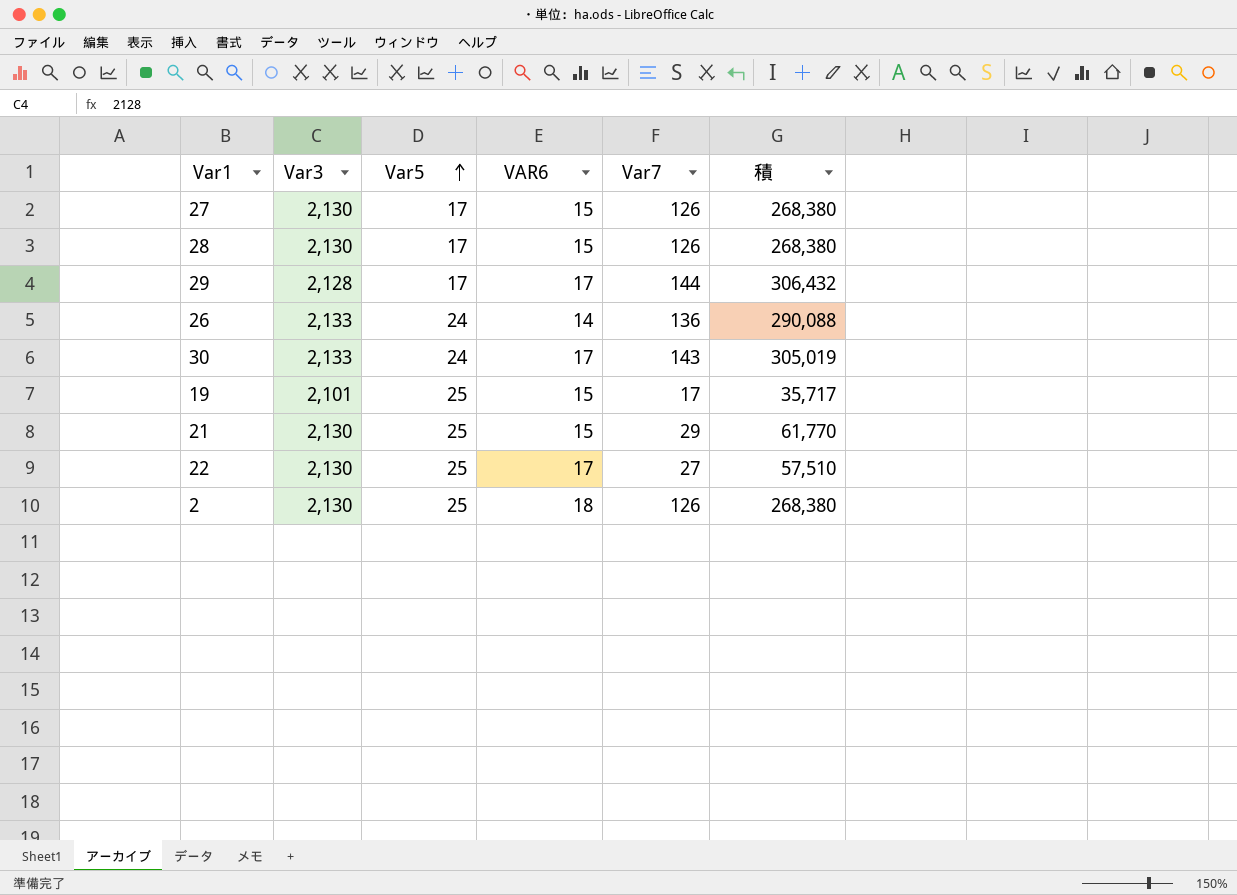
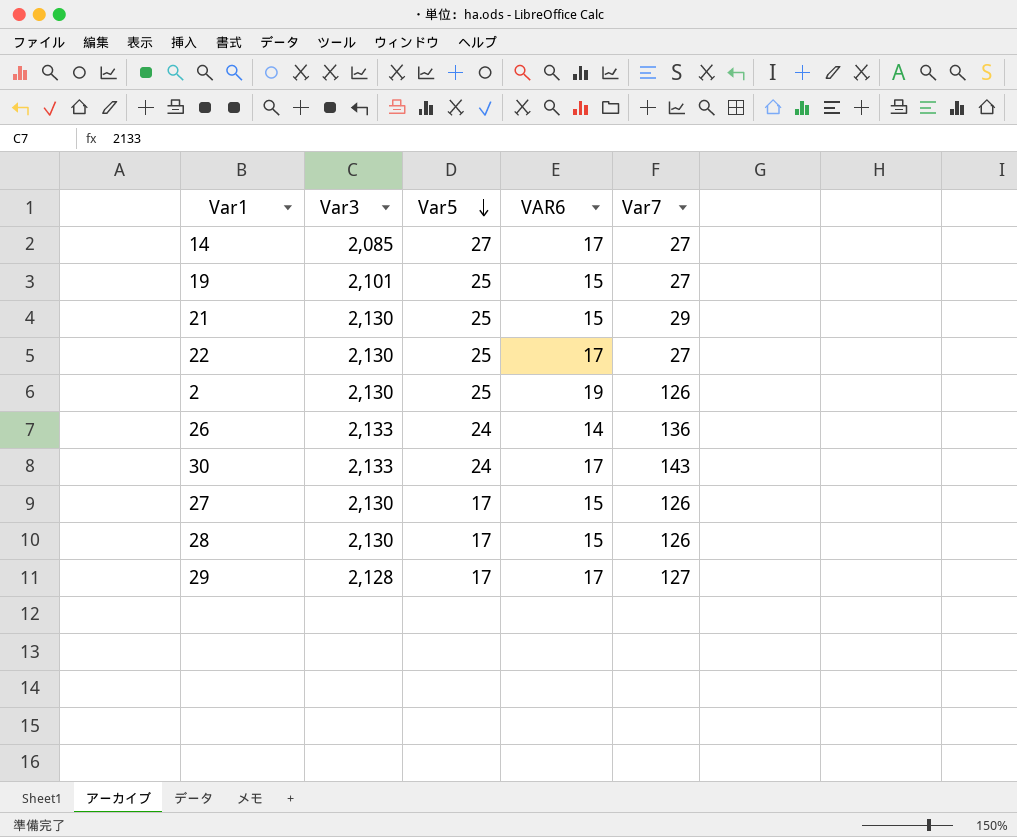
row order: Var5 ascending -> Var5 descending
column 積 | formula: [Var3] * [Var7] -> none
row 14: none -> 2,085 | 27 | 17 | 27
19 | Var7: 17 -> 27
2 | VAR6: 18 -> 19
29 | Var7: 144 -> 127

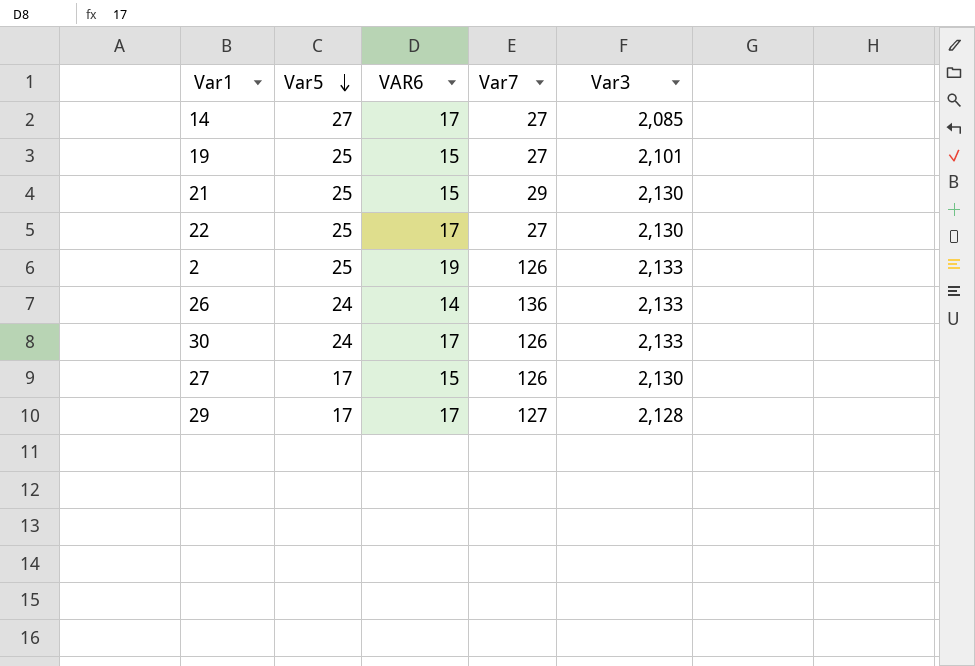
column Var3 | position: 2 -> 5
row 28: 2,130 | 17 | 15 | 126 -> none
2 | Var3: 2,130 -> 2,133
30 | Var7: 143 -> 126

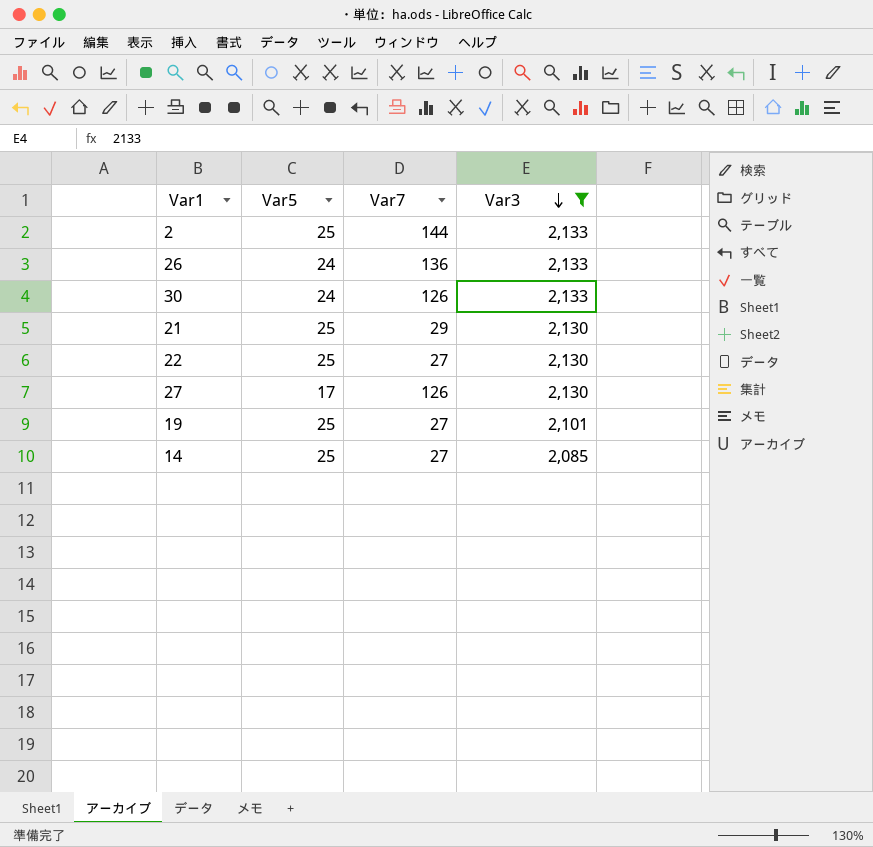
filter: none -> Var3 != 2,128
row order: Var5 descending -> Var3 descending
column VAR6 | position: 3 -> none
2 | Var7: 126 -> 144
14 | Var5: 27 -> 25

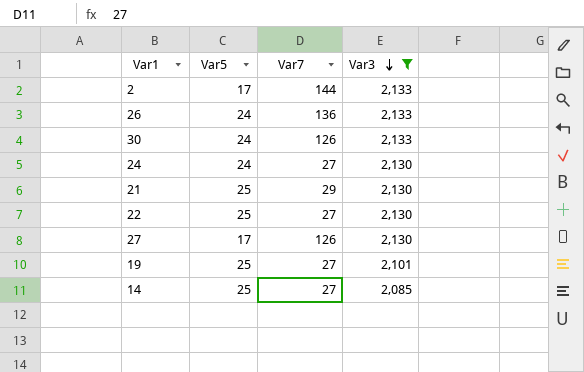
2 | Var5: 25 -> 17
row 24: none -> 24 | 27 | 2,130

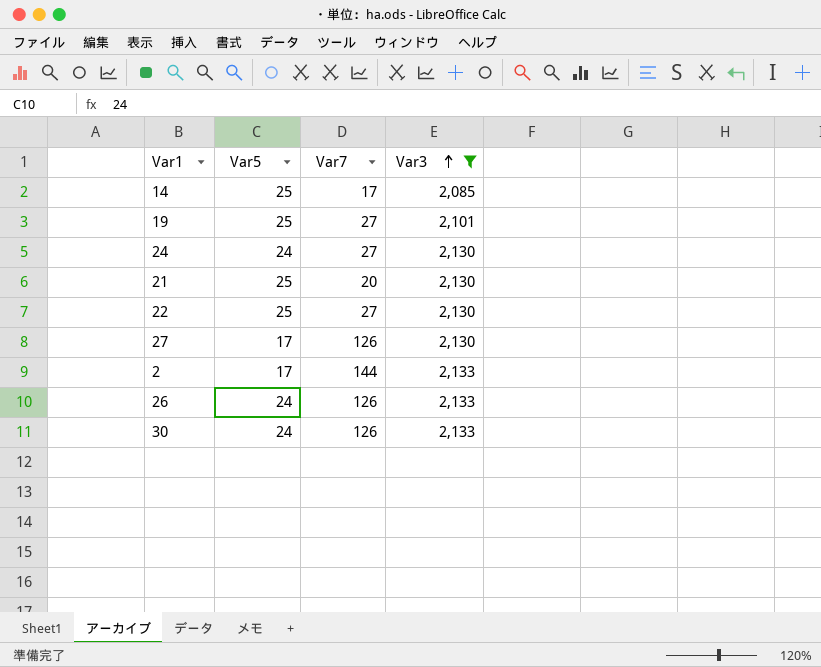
row order: Var3 descending -> Var3 ascending
14 | Var7: 27 -> 17
21 | Var7: 29 -> 20
26 | Var7: 136 -> 126

